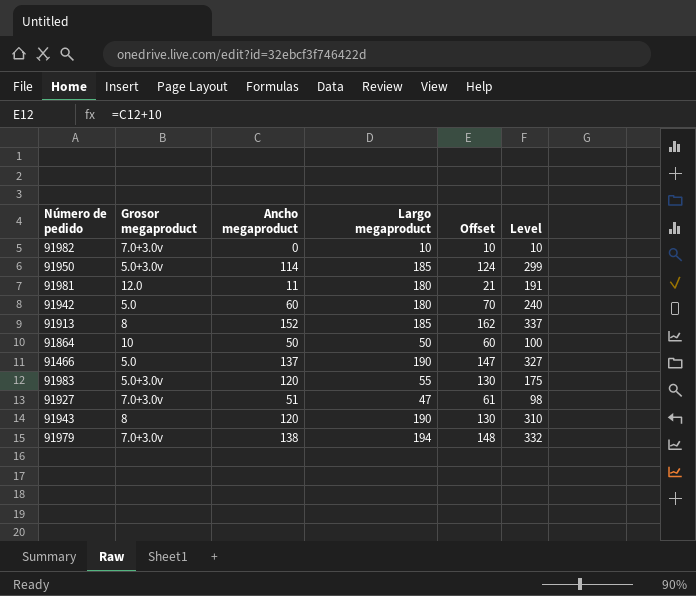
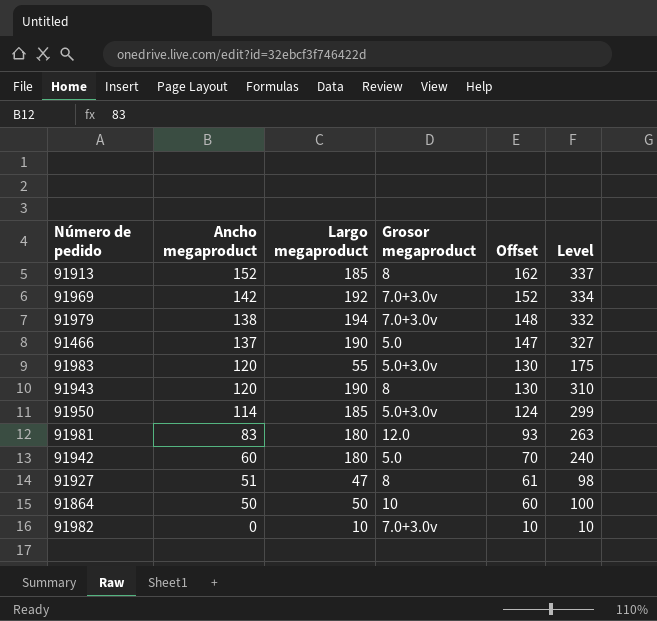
row order: none -> Ancho megaproduct descending
column Grosor megaproduct | position: 2 -> 4
row 91969: none -> 142 | 192 | 7.0+3.0v | 152 | 334
91981 | Ancho megaproduct: 11 -> 83
91981 | Offset: 21 -> 93
91981 | Level: 191 -> 263
91927 | Grosor megaproduct: 7.0+3.0v -> 8

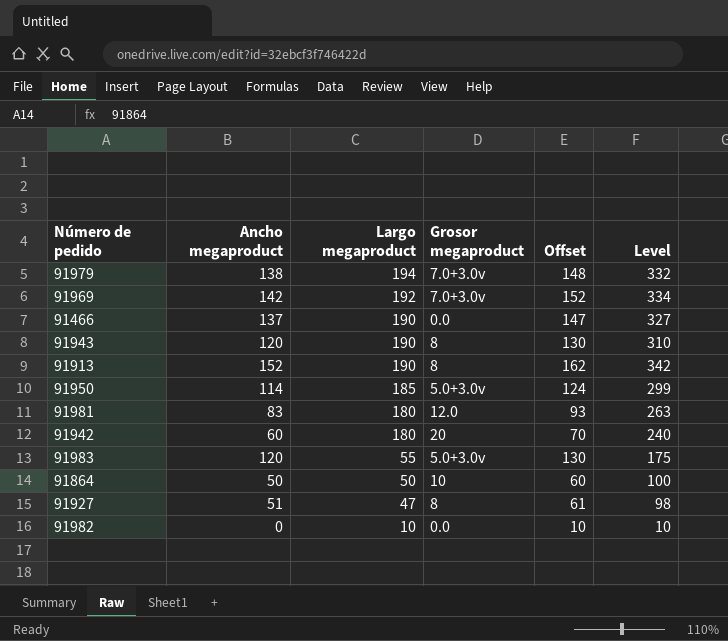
row order: Ancho megaproduct descending -> Largo megaproduct descending
91466 | Grosor megaproduct: 5.0 -> 0.0
91913 | Largo megaproduct: 185 -> 190
91913 | Level: 337 -> 342
91942 | Grosor megaproduct: 5.0 -> 20
91982 | Grosor megaproduct: 7.0+3.0v -> 0.0

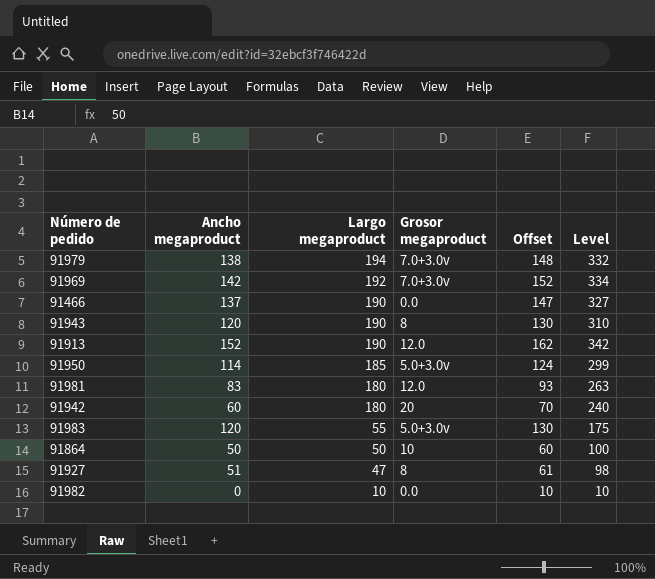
91913 | Grosor megaproduct: 8 -> 12.0

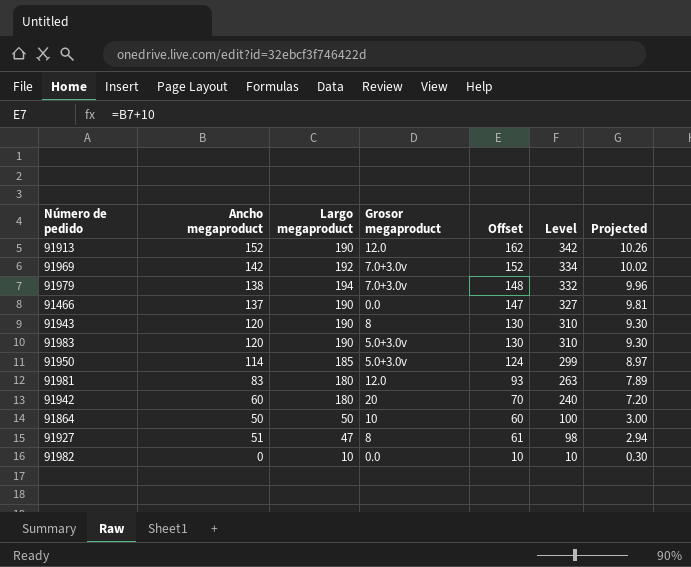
row order: Largo megaproduct descending -> Level descending
column Projected | formula: none -> [Level] * 0.03
91983 | Largo megaproduct: 55 -> 190
91983 | Level: 175 -> 310

